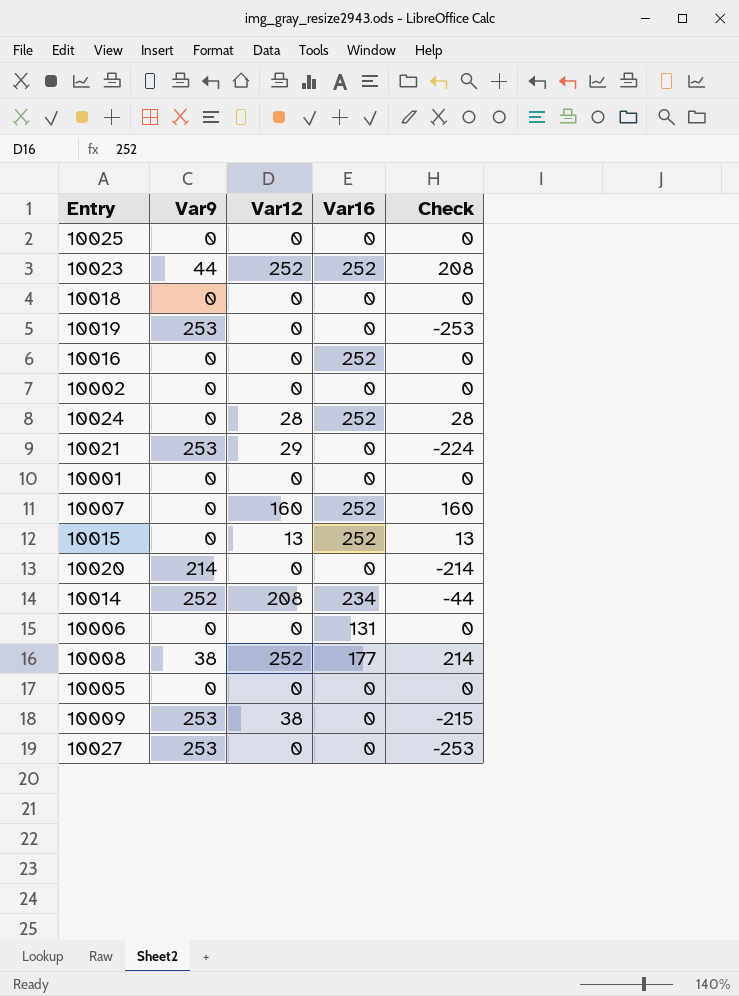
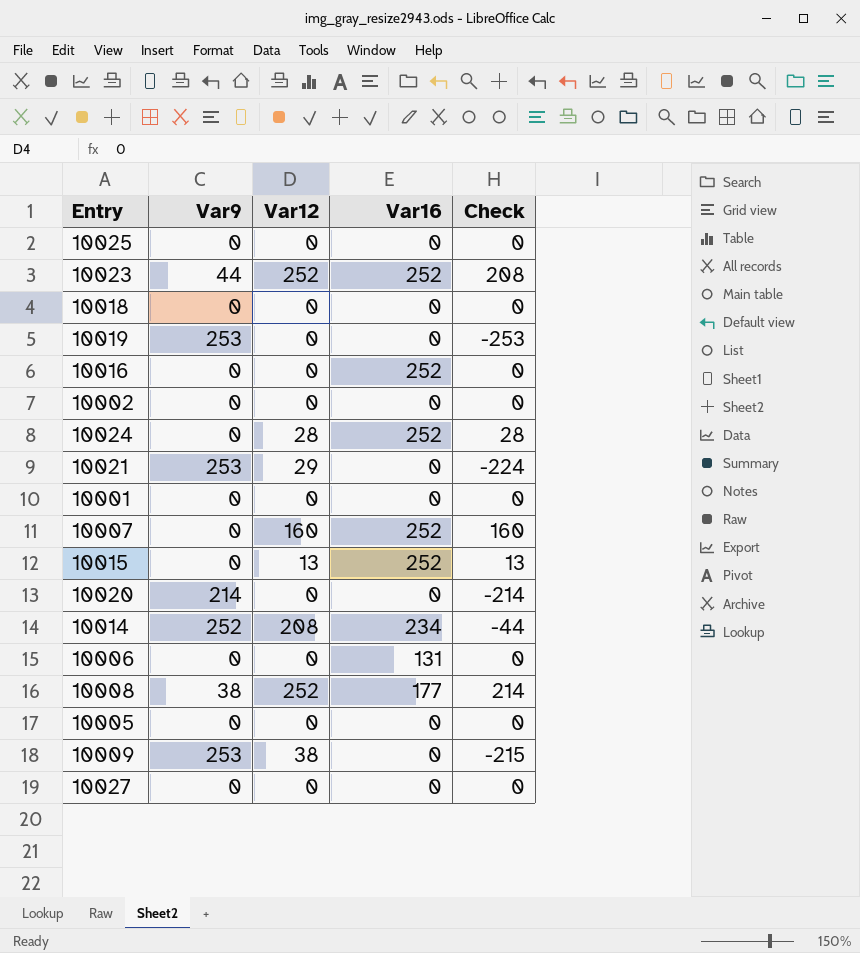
10027 | Var9: 253 -> 0
10027 | Check: -253 -> 0

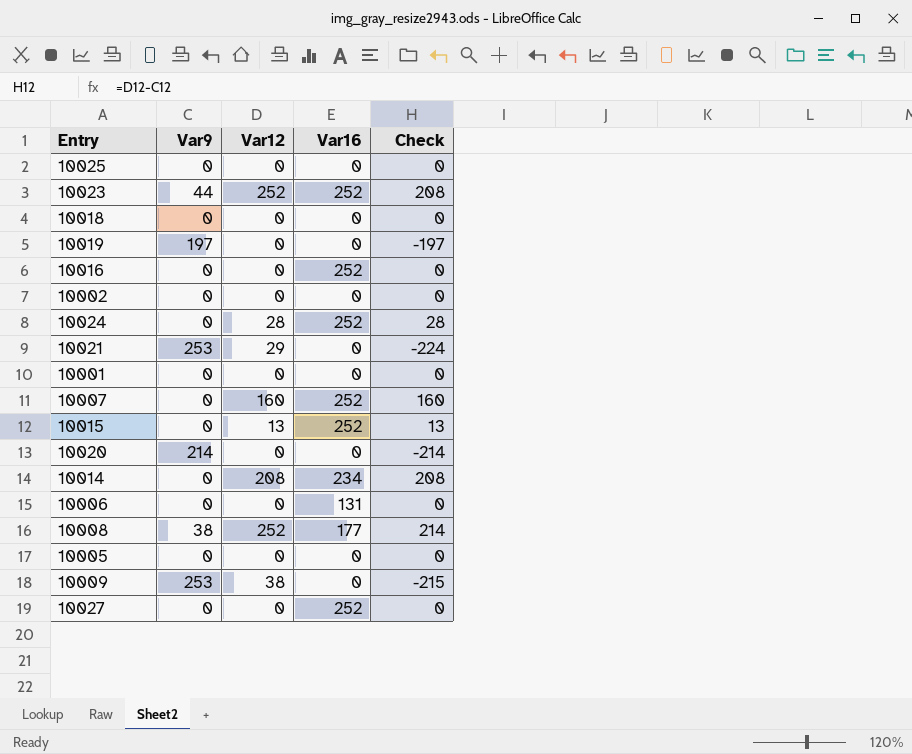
10019 | Var9: 253 -> 197
10019 | Check: -253 -> -197
10014 | Var9: 252 -> 0
10014 | Check: -44 -> 208
10027 | Var16: 0 -> 252

